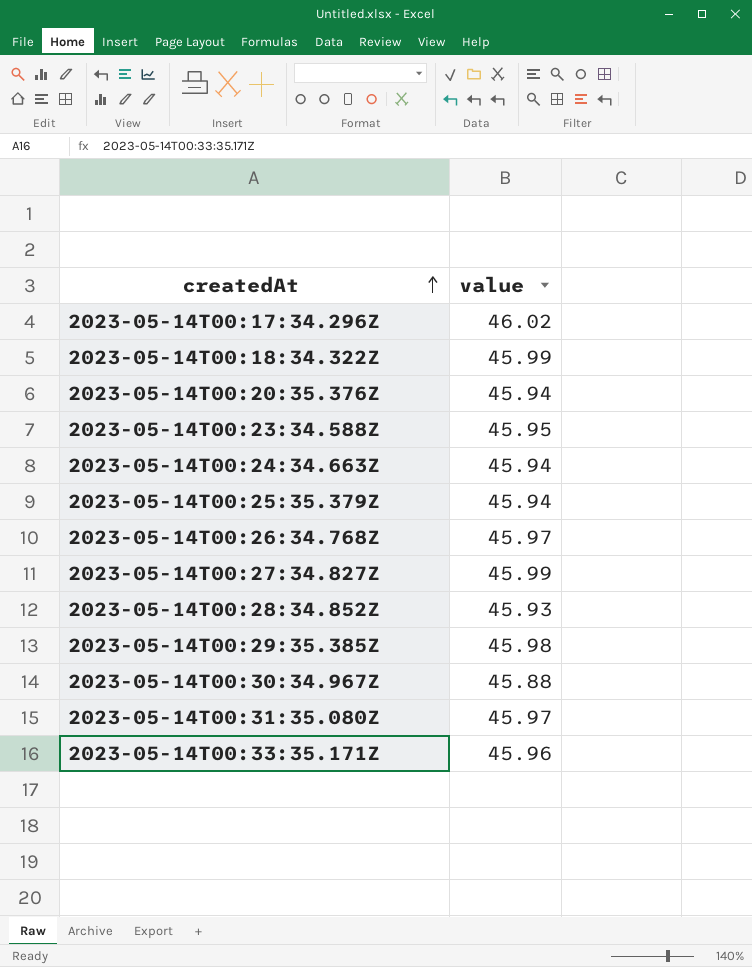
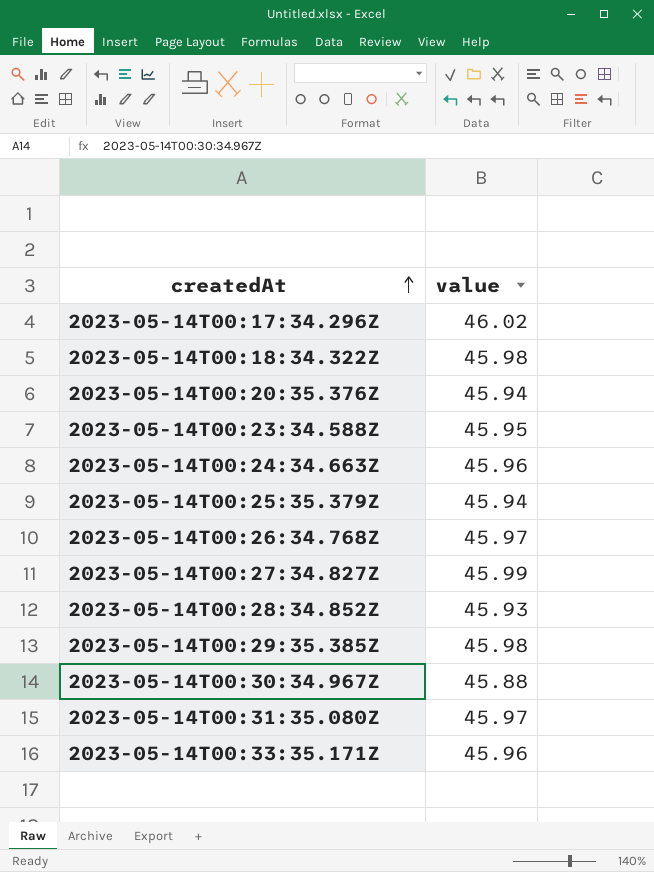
2023-05-14T00:18:34.322Z | value: 45.99 -> 45.98
2023-05-14T00:24:34.663Z | value: 45.94 -> 45.96

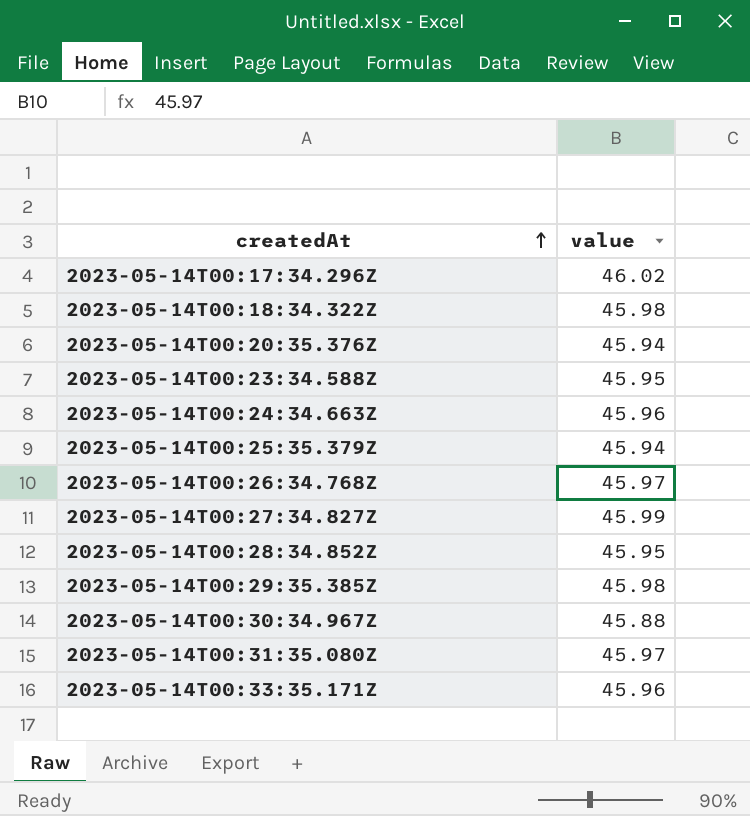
2023-05-14T00:28:34.852Z | value: 45.93 -> 45.95

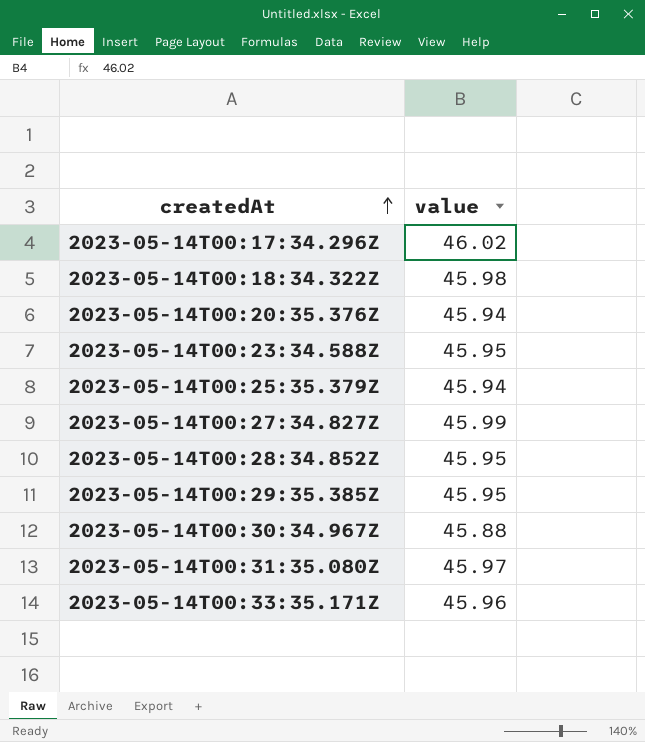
row 2023-05-14T00:24:34.663Z: 45.96 -> none
row 2023-05-14T00:26:34.768Z: 45.97 -> none
2023-05-14T00:29:35.385Z | value: 45.98 -> 45.95

